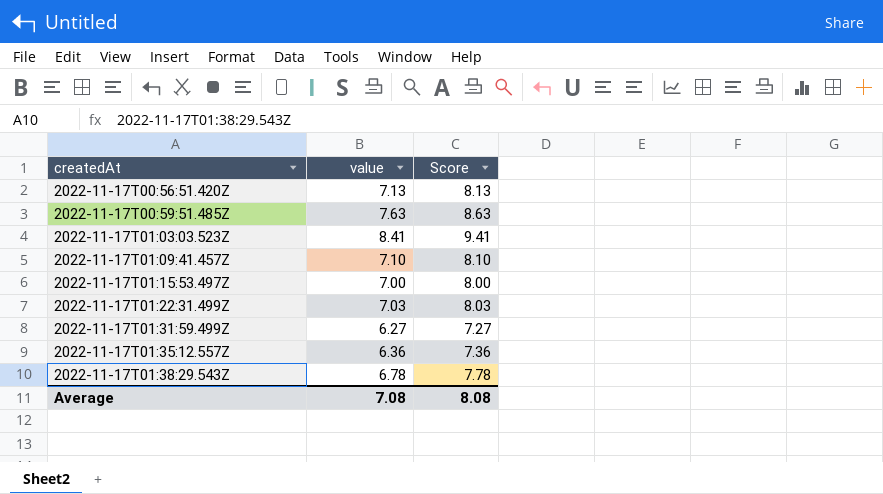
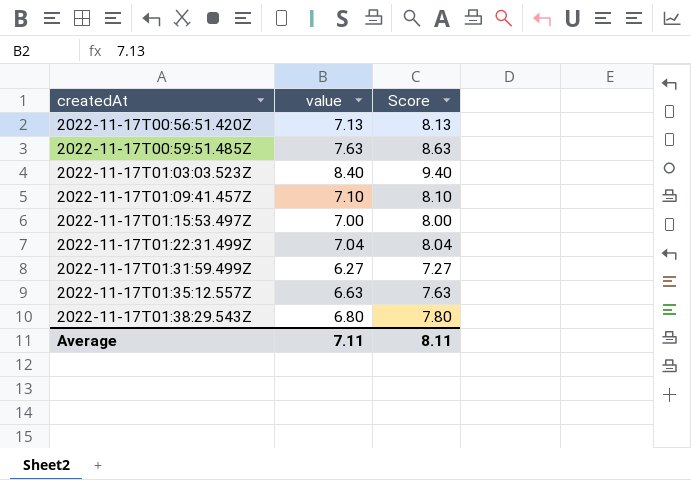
2022-11-17T01:03:03.523Z | value: 8.41 -> 8.40
2022-11-17T01:03:03.523Z | Score: 9.41 -> 9.40
2022-11-17T01:22:31.499Z | value: 7.03 -> 7.04
2022-11-17T01:22:31.499Z | Score: 8.03 -> 8.04
2022-11-17T01:35:12.557Z | value: 6.36 -> 6.63
2022-11-17T01:35:12.557Z | Score: 7.36 -> 7.63
2022-11-17T01:38:29.543Z | value: 6.78 -> 6.80
2022-11-17T01:38:29.543Z | Score: 7.78 -> 7.80
Average | value: 7.08 -> 7.11
Average | Score: 8.08 -> 8.11

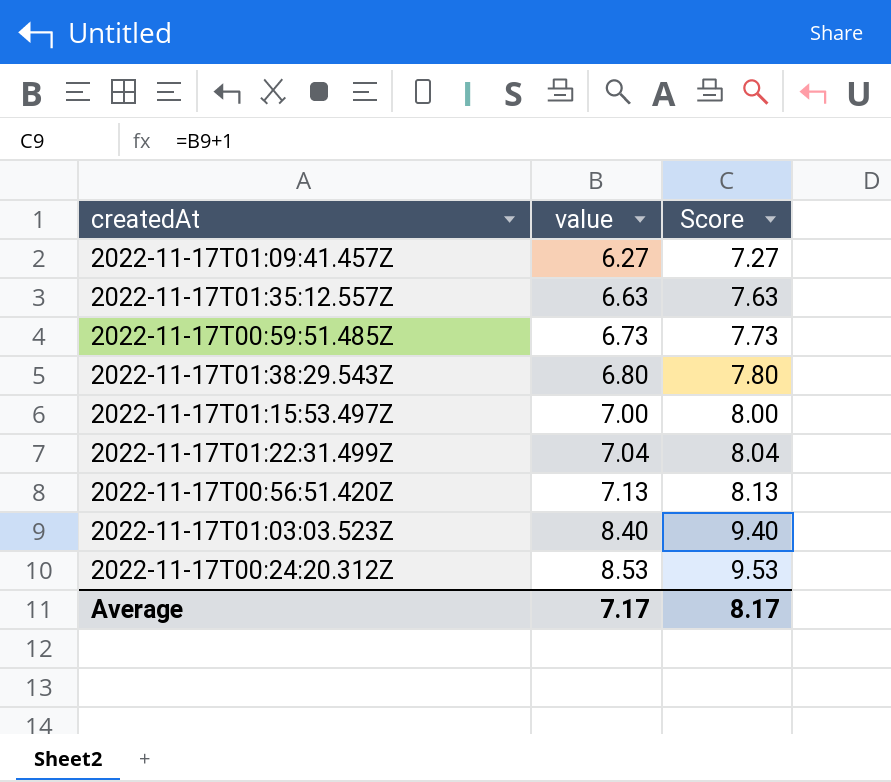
row order: createdAt ascending -> value ascending
row 2022-11-17T01:31:59.499Z: 6.27 | 7.27 -> none
2022-11-17T01:09:41.457Z | value: 7.10 -> 6.27
2022-11-17T01:09:41.457Z | Score: 8.10 -> 7.27
2022-11-17T00:59:51.485Z | value: 7.63 -> 6.73
2022-11-17T00:59:51.485Z | Score: 8.63 -> 7.73
row 2022-11-17T00:24:20.312Z: none -> 8.53 | 9.53
Average | value: 7.11 -> 7.17
Average | Score: 8.11 -> 8.17

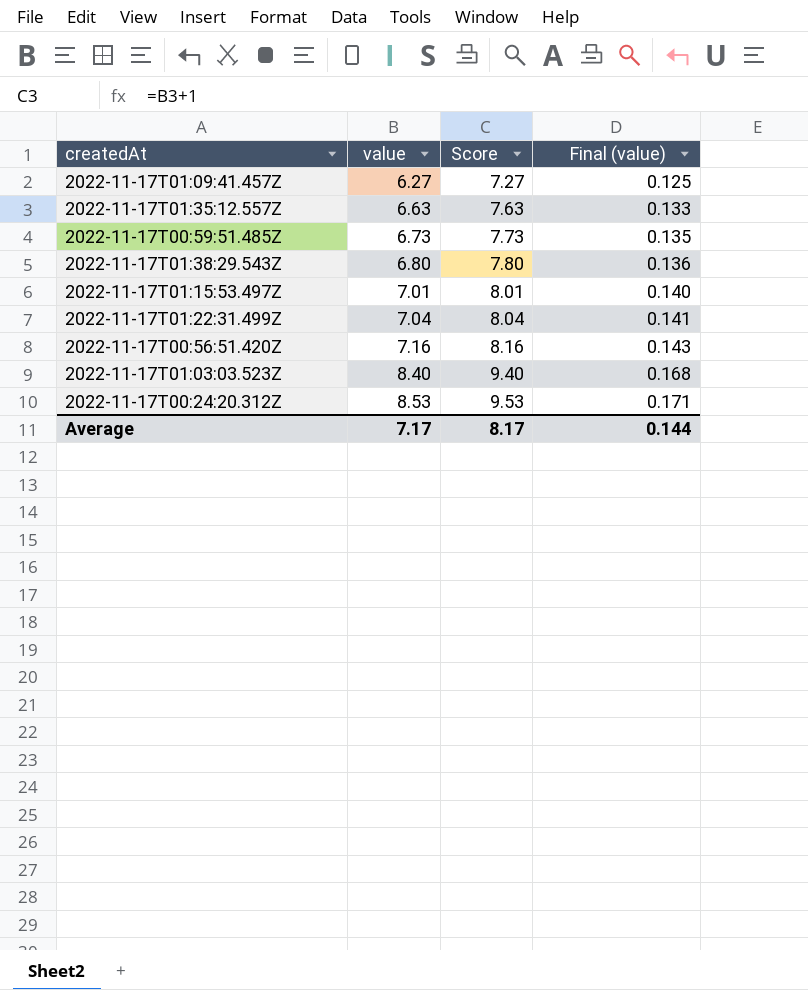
column Final (value) | formula: none -> [value] * 0.02
2022-11-17T01:15:53.497Z | value: 7.00 -> 7.01
2022-11-17T01:15:53.497Z | Score: 8.00 -> 8.01
2022-11-17T00:56:51.420Z | value: 7.13 -> 7.16
2022-11-17T00:56:51.420Z | Score: 8.13 -> 8.16

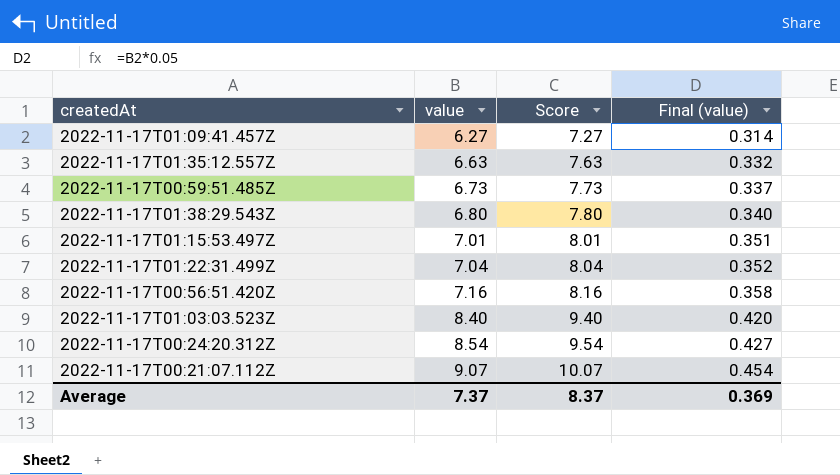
column Final (value) | formula: [value] * 0.02 -> [value] * 0.05
2022-11-17T00:24:20.312Z | value: 8.53 -> 8.54
2022-11-17T00:24:20.312Z | Score: 9.53 -> 9.54
row 2022-11-17T00:21:07.112Z: none -> 9.07 | 10.07 | 0.454
Average | value: 7.17 -> 7.37
Average | Score: 8.17 -> 8.37
Average | Final (value): 0.144 -> 0.369

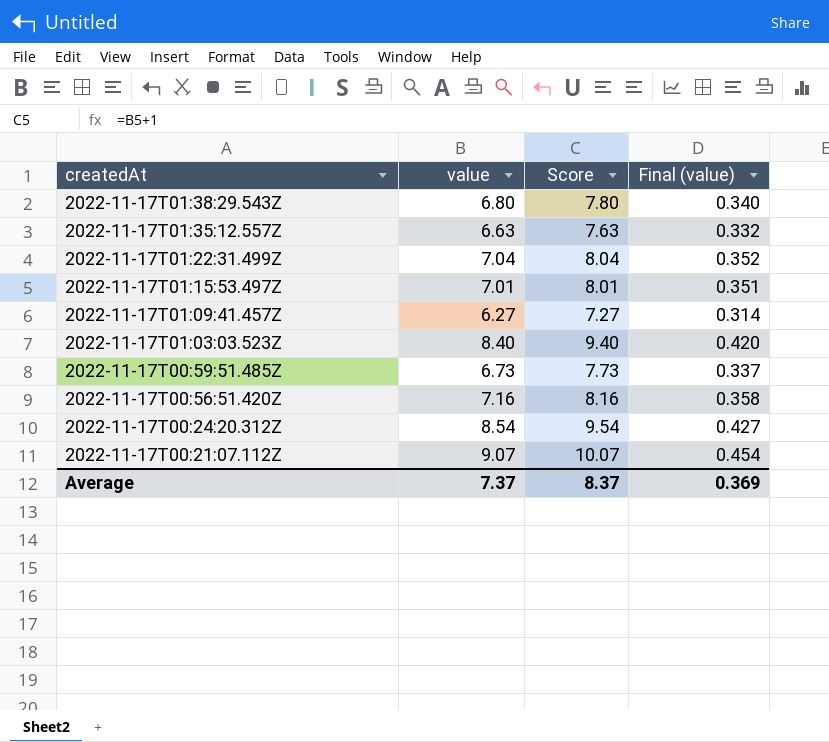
row order: value ascending -> createdAt descending

